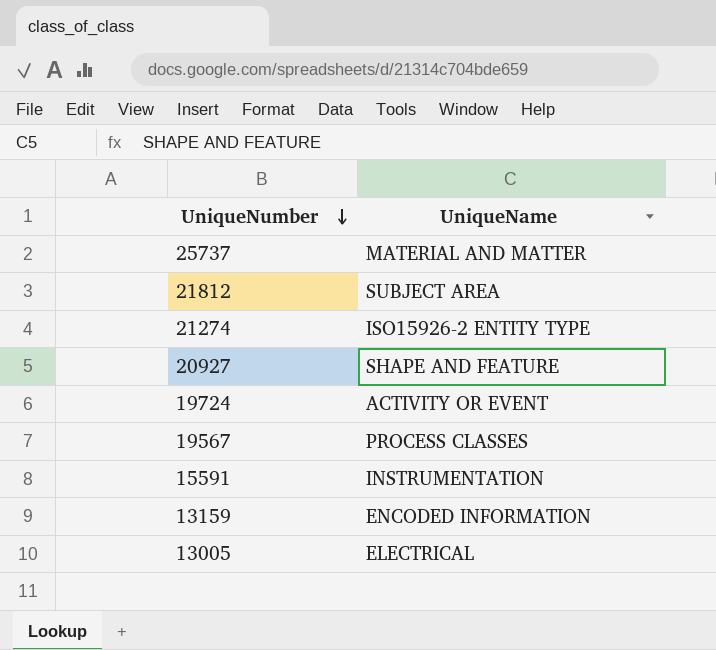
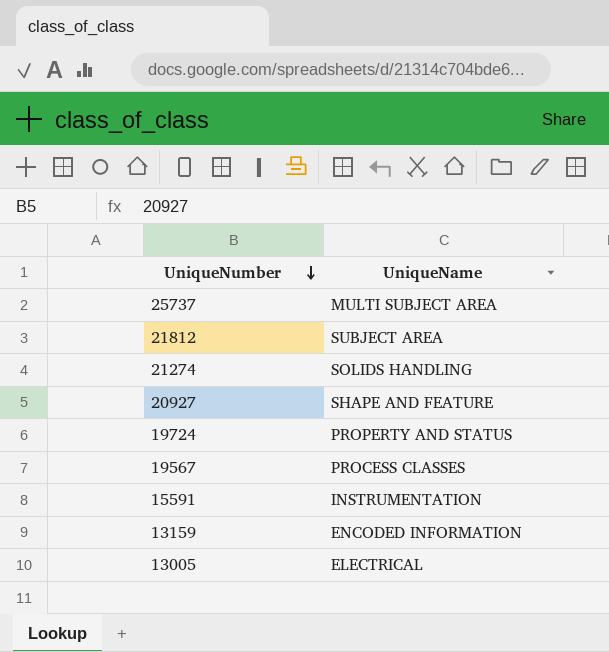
25737 | UniqueName: MATERIAL AND MATTER -> MULTI SUBJECT AREA
21274 | UniqueName: ISO15926-2 ENTITY TYPE -> SOLIDS HANDLING
19724 | UniqueName: ACTIVITY OR EVENT -> PROPERTY AND STATUS

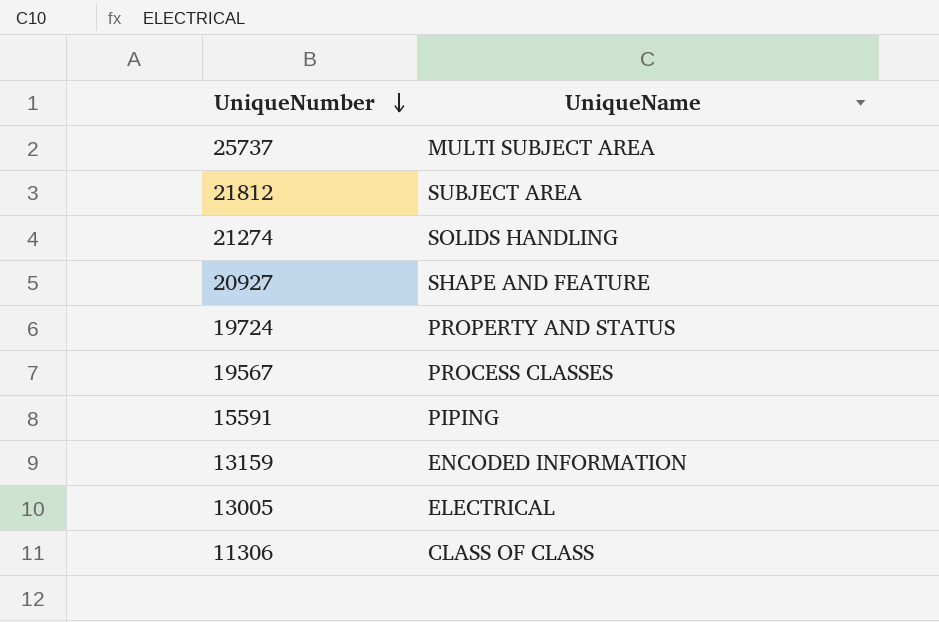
15591 | UniqueName: INSTRUMENTATION -> PIPING
row 11306: none -> CLASS OF CLASS

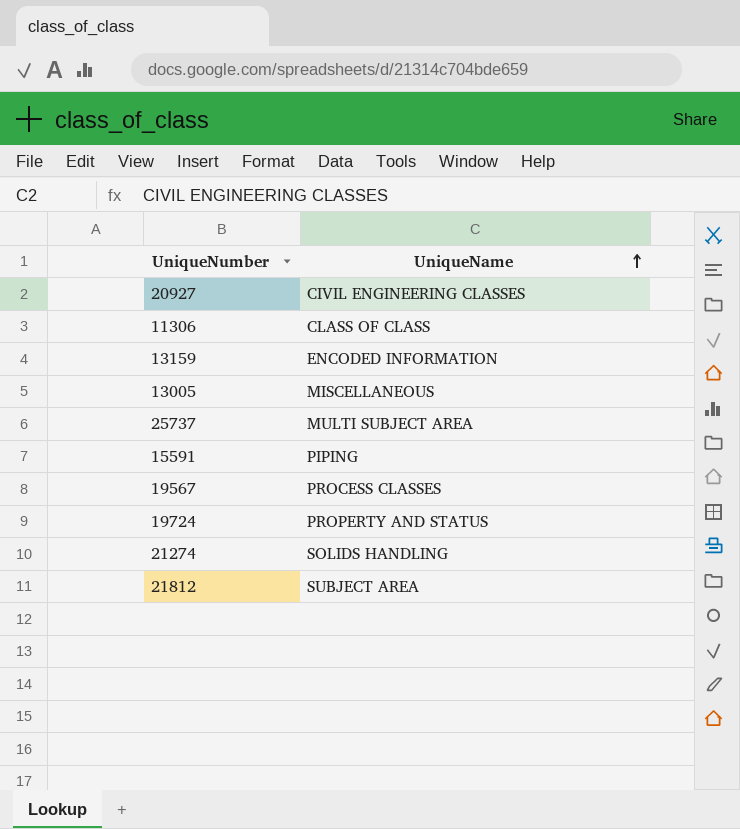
row order: UniqueNumber descending -> UniqueName ascending
20927 | UniqueName: SHAPE AND FEATURE -> CIVIL ENGINEERING CLASSES
13005 | UniqueName: ELECTRICAL -> MISCELLANEOUS

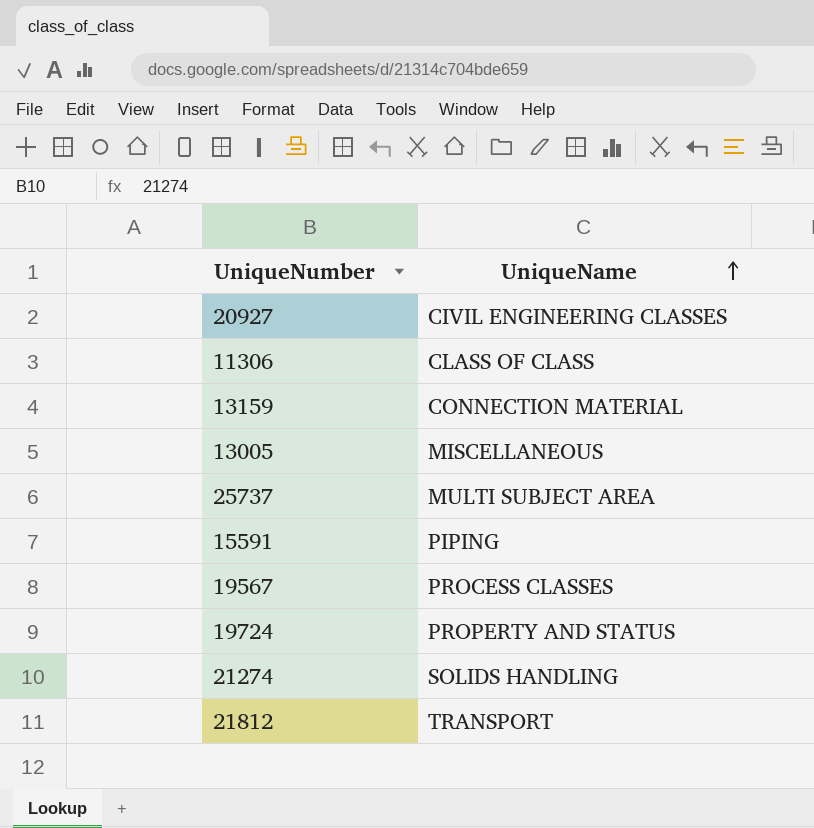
13159 | UniqueName: ENCODED INFORMATION -> CONNECTION MATERIAL
21812 | UniqueName: SUBJECT AREA -> TRANSPORT

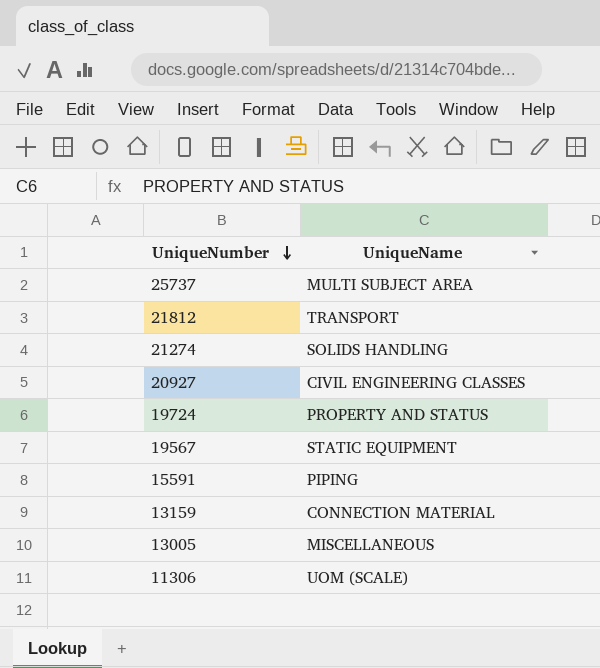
row order: UniqueName ascending -> UniqueNumber descending
19567 | UniqueName: PROCESS CLASSES -> STATIC EQUIPMENT
11306 | UniqueName: CLASS OF CLASS -> UOM (SCALE)

